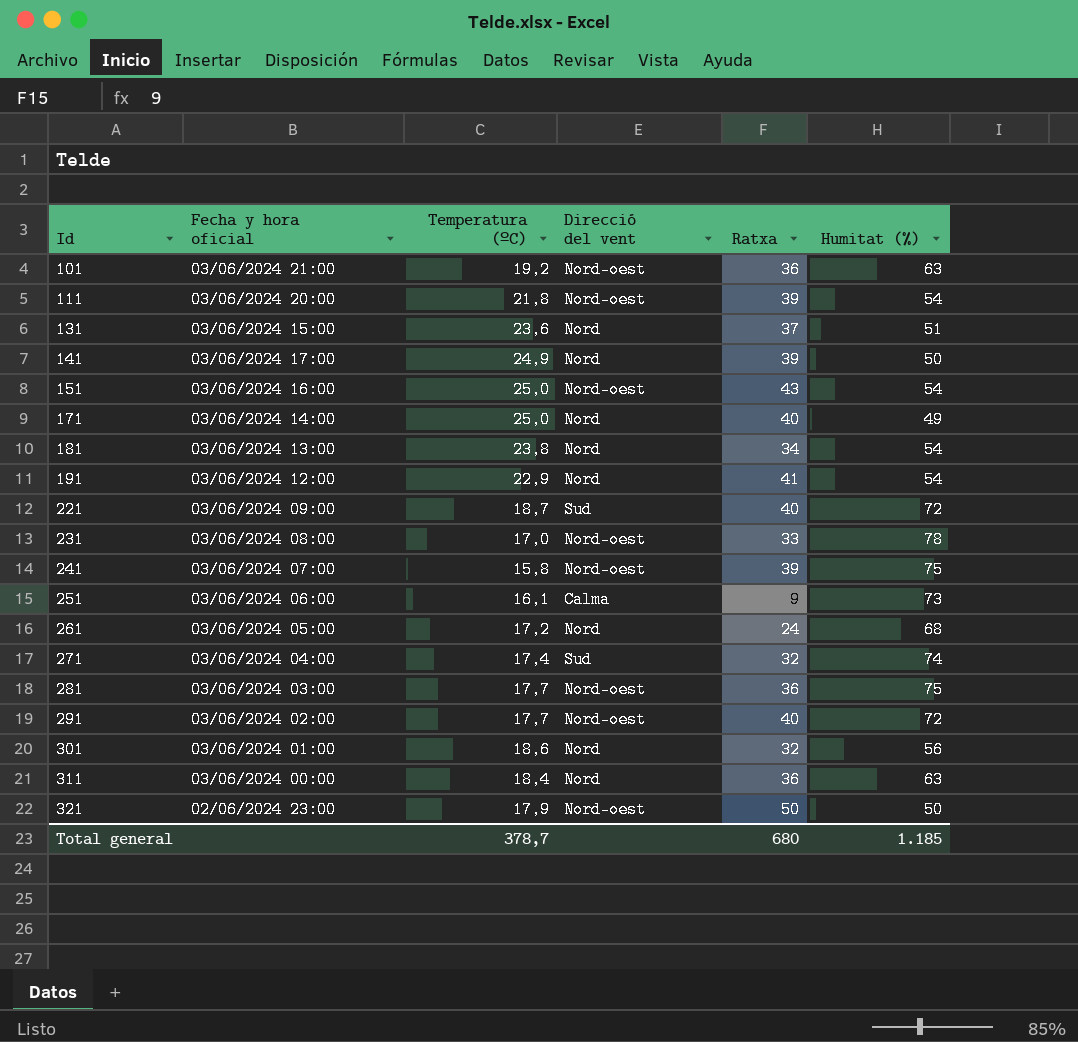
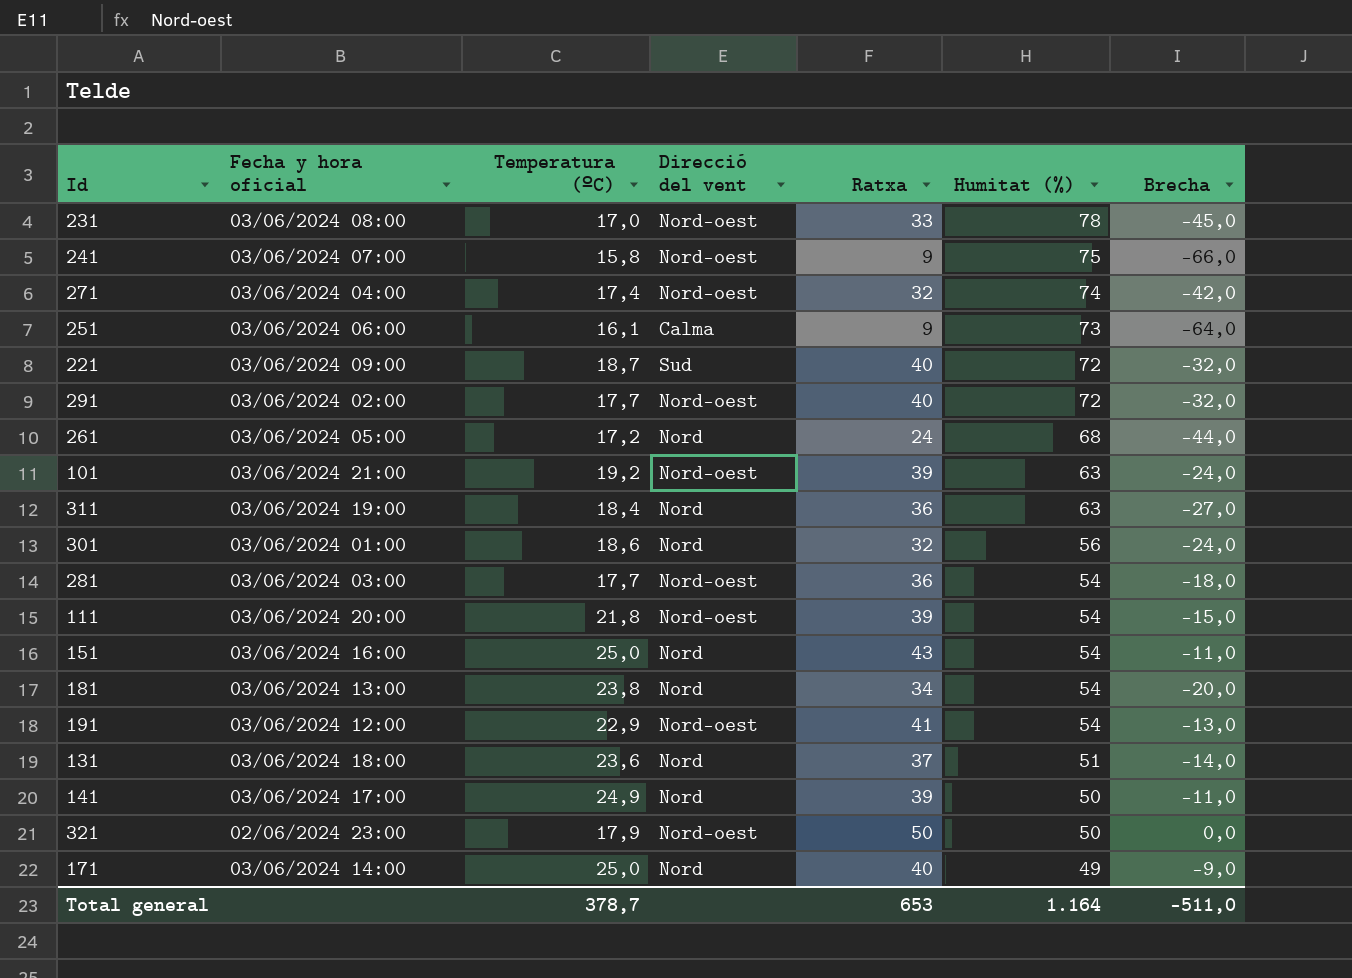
row order: Id ascending -> Humitat (%) descending
column Brecha | formula: none -> [Ratxa] - [Humitat (%)]
241 | Ratxa: 39 -> 9
271 | Direcció del vent: Sud -> Nord-oest
101 | Ratxa: 36 -> 39
311 | Fecha y hora oficial: 03/06/2024 00:00 -> 03/06/2024 19:00
281 | Humitat (%): 75 -> 54
151 | Direcció del vent: Nord-oest -> Nord
191 | Direcció del vent: Nord -> Nord-oest
131 | Fecha y hora oficial: 03/06/2024 15:00 -> 03/06/2024 18:00
Total general | Ratxa: 680 -> 653
Total general | Humitat (%): 1.185 -> 1.164

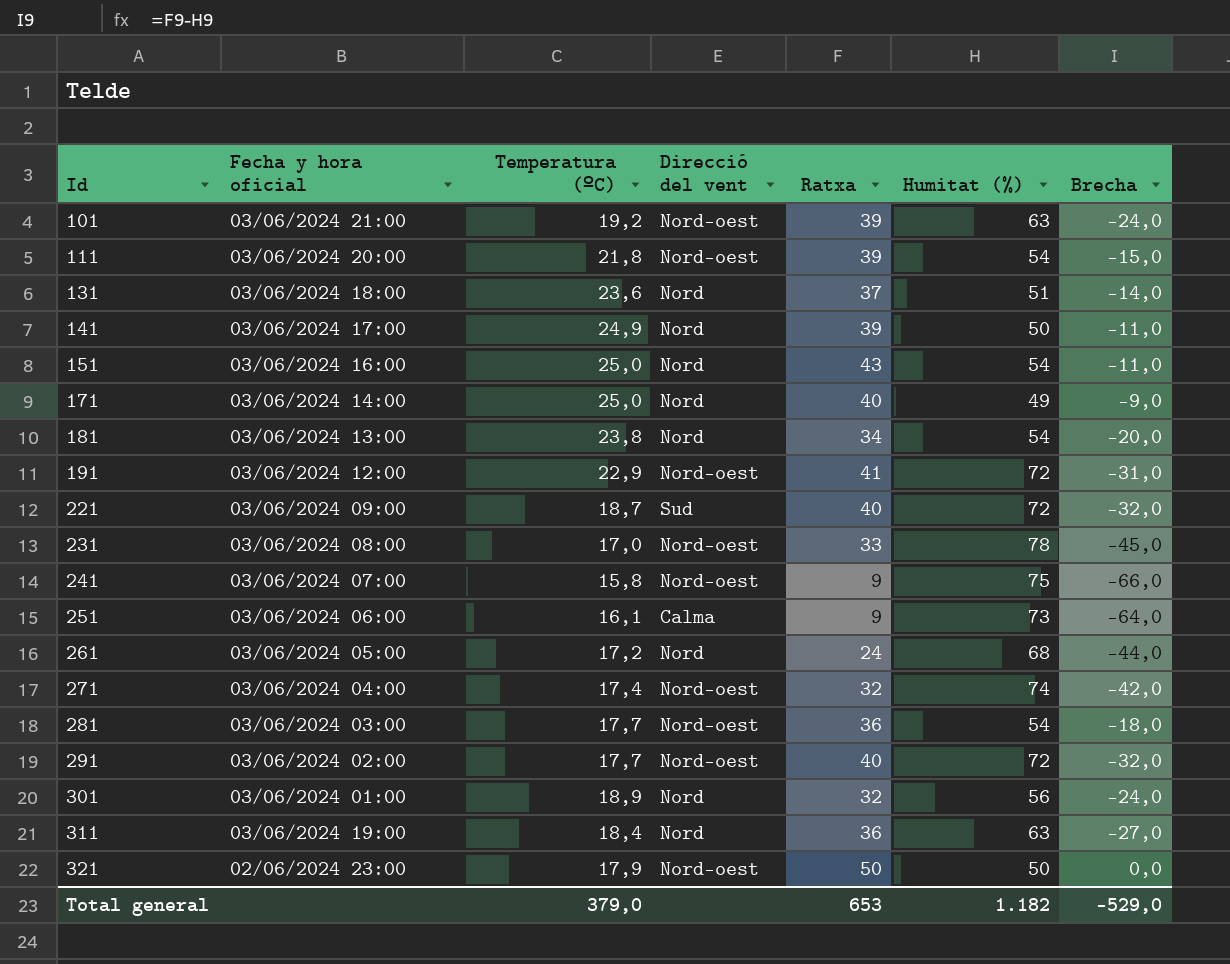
row order: Humitat (%) descending -> Id ascending
191 | Humitat (%): 54 -> 72
191 | Brecha: -13,0 -> -31,0
301 | Temperatura (ºC): 18,6 -> 18,9
Total general | Temperatura (ºC): 378,7 -> 379,0
Total general | Humitat (%): 1.164 -> 1.182
Total general | Brecha: -511,0 -> -529,0

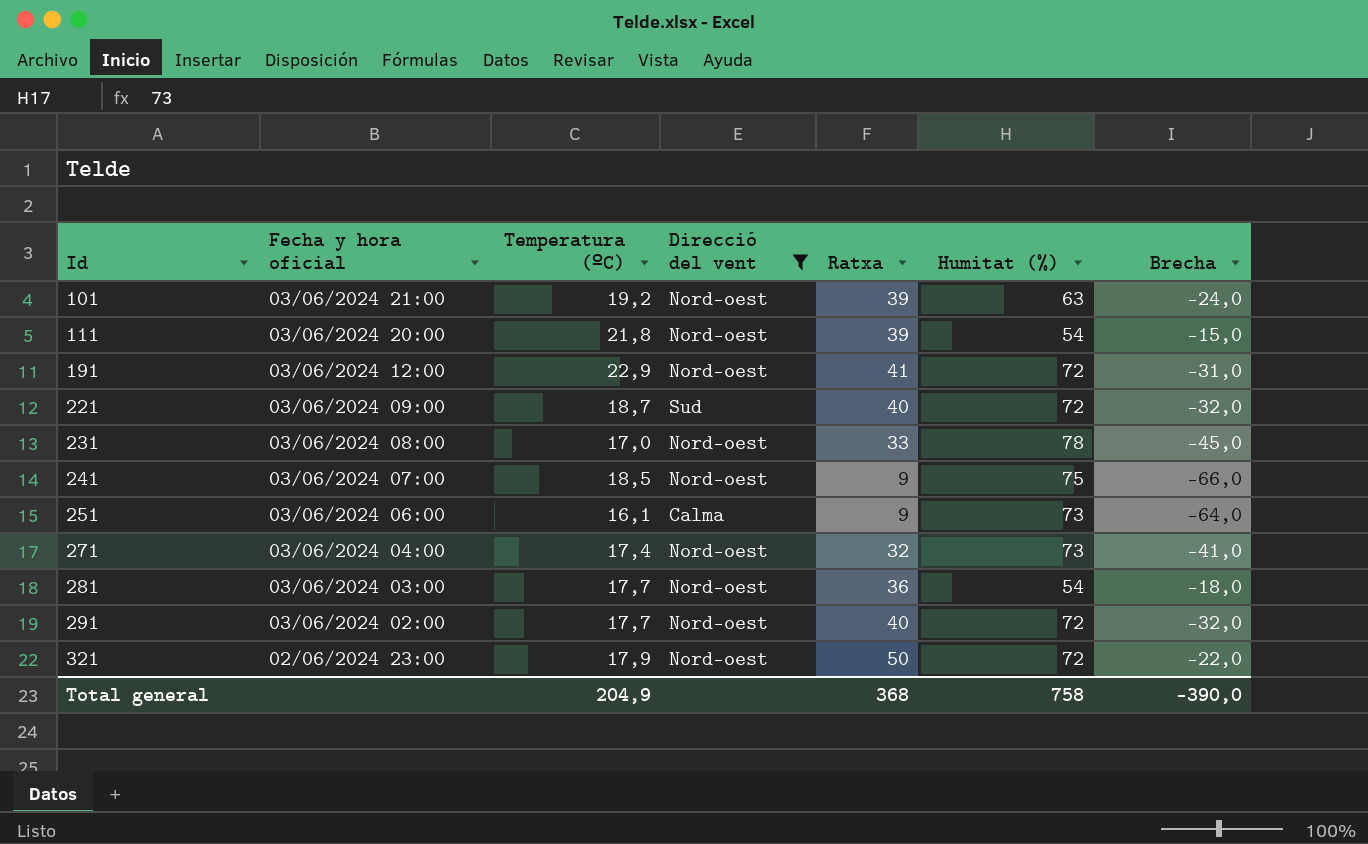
filter: none -> Direcció del vent != Nord
241 | Temperatura (ºC): 15,8 -> 18,5
271 | Humitat (%): 74 -> 73
271 | Brecha: -42,0 -> -41,0
321 | Humitat (%): 50 -> 72
321 | Brecha: 0,0 -> -22,0
Total general | Temperatura (ºC): 379,0 -> 204,9
Total general | Ratxa: 653 -> 368
Total general | Humitat (%): 1.182 -> 758
Total general | Brecha: -529,0 -> -390,0

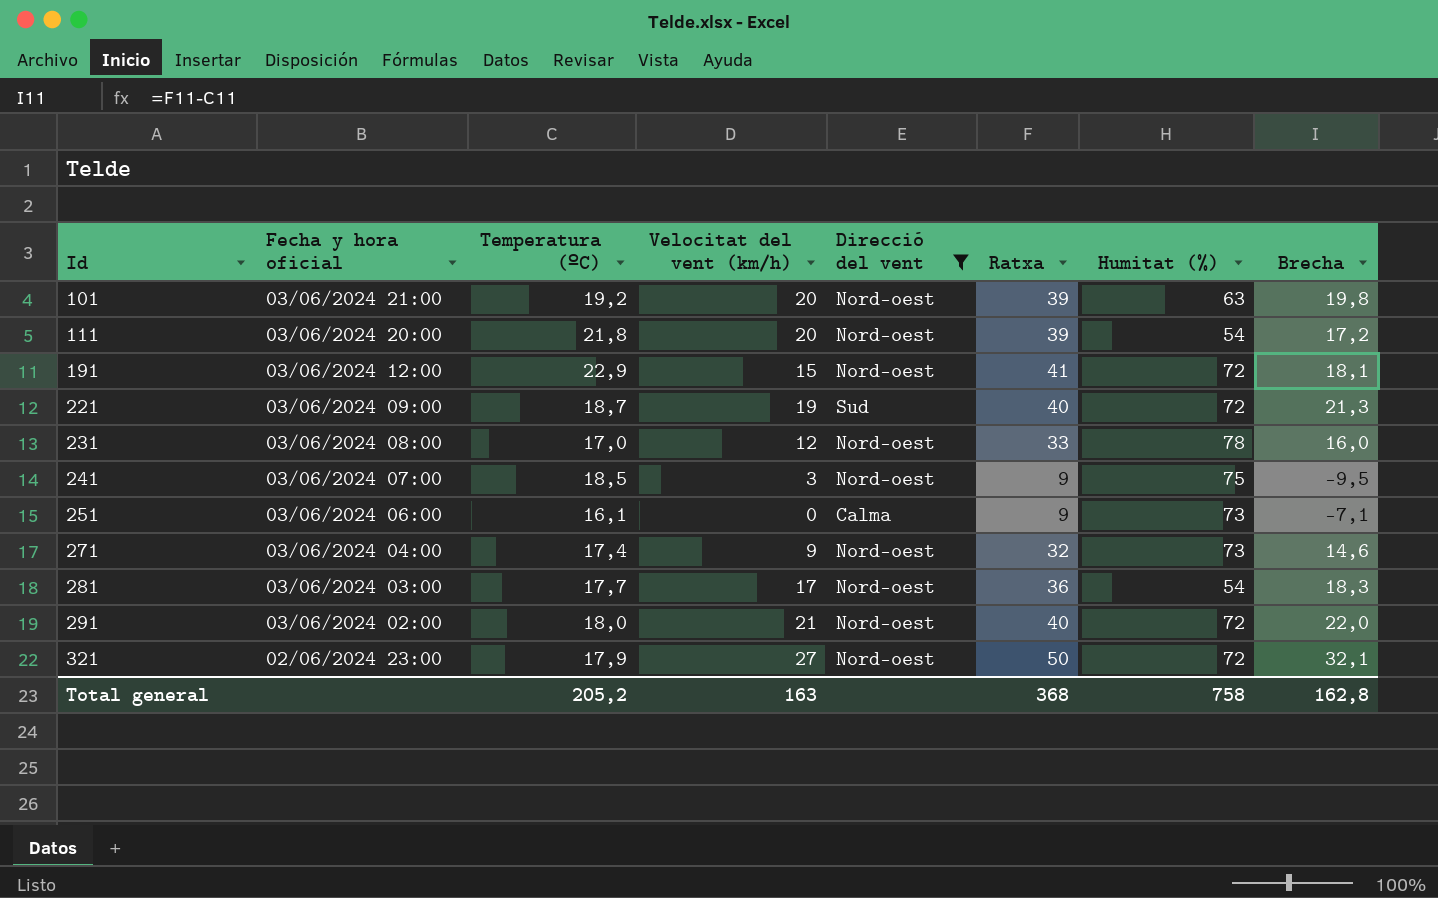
column Velocitat del vent (km/h) | position: none -> 4
column Brecha | formula: [Ratxa] - [Humitat (%)] -> [Ratxa] - [Temperatura (ºC)]
291 | Temperatura (ºC): 17,7 -> 18,0
Total general | Temperatura (ºC): 204,9 -> 205,2
Total general | Brecha: -390,0 -> 162,8

